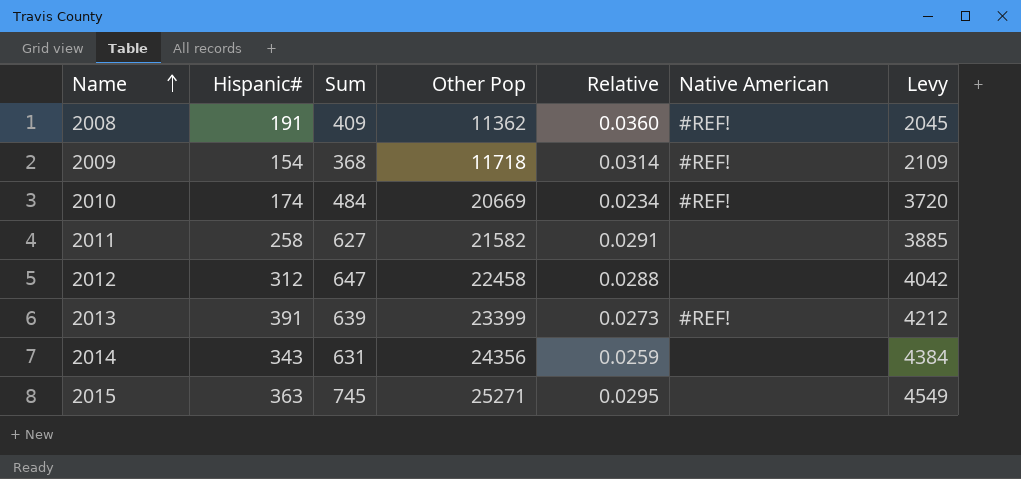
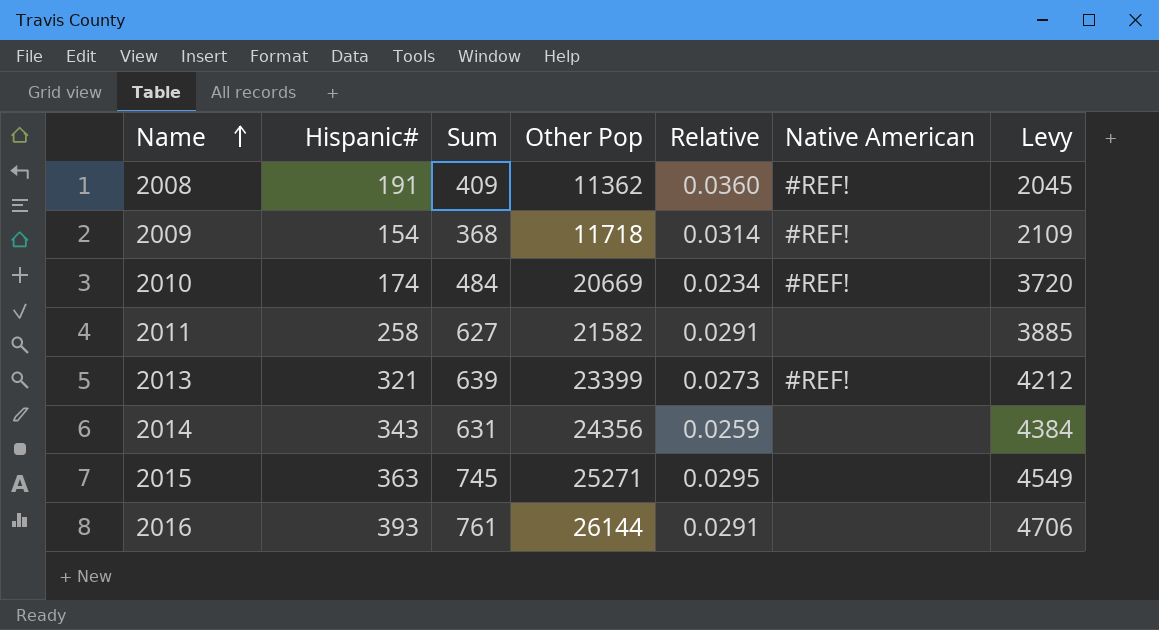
row 2012: 312 | 647 | 22458 | 0.0288 | none | 4042 -> none
2013 | Hispanic#: 391 -> 321
row 2016: none -> 393 | 761 | 26144 | 0.0291 | none | 4706

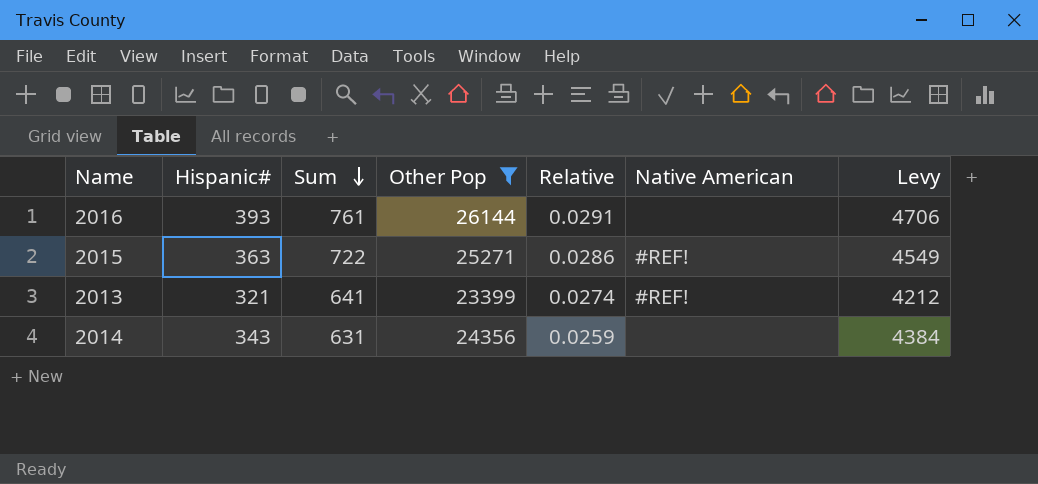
filter: none -> Other Pop >= 23399
row order: Name ascending -> Sum descending
2015 | Sum: 745 -> 722
2015 | Relative: 0.0295 -> 0.0286
2015 | Native American: none -> #REF!
2013 | Sum: 639 -> 641
2013 | Relative: 0.0273 -> 0.0274

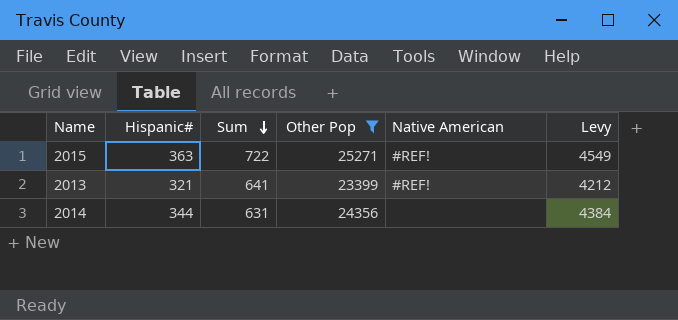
column Relative | formula: [Sum] / [Other Pop] -> none
row 2016: 393 | 761 | 26144 | 0.0291 | none | 4706 -> none
2014 | Hispanic#: 343 -> 344

